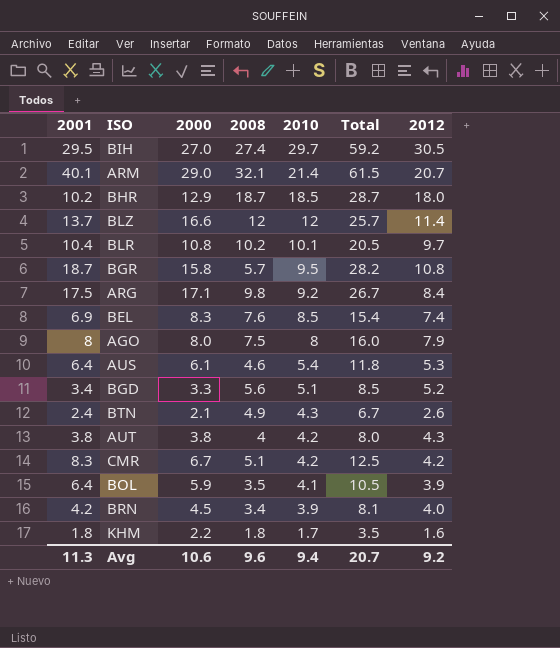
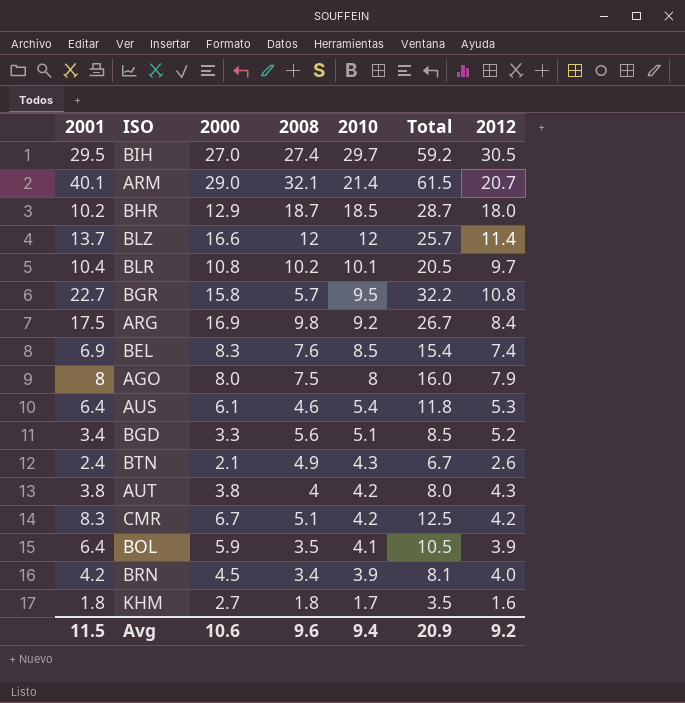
BGR | 2001: 18.7 -> 22.7
BGR | Total: 28.2 -> 32.2
ARG | 2000: 17.1 -> 16.9
KHM | 2000: 2.2 -> 2.7
Avg | 2001: 11.3 -> 11.5
Avg | Total: 20.7 -> 20.9

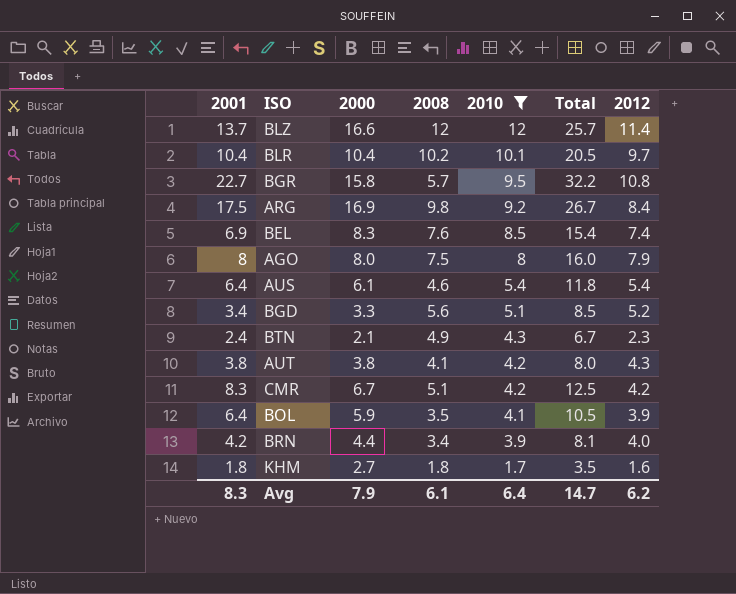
filter: none -> 2010 <= 12
BLR | 2000: 10.8 -> 10.4
AUS | 2012: 5.3 -> 5.4
BTN | 2012: 2.6 -> 2.3
AUT | 2008: 4 -> 4.1
BRN | 2000: 4.5 -> 4.4
Avg | 2001: 11.5 -> 8.3
Avg | 2000: 10.6 -> 7.9
Avg | 2008: 9.6 -> 6.1
Avg | 2010: 9.4 -> 6.4
Avg | Total: 20.9 -> 14.7
Avg | 2012: 9.2 -> 6.2

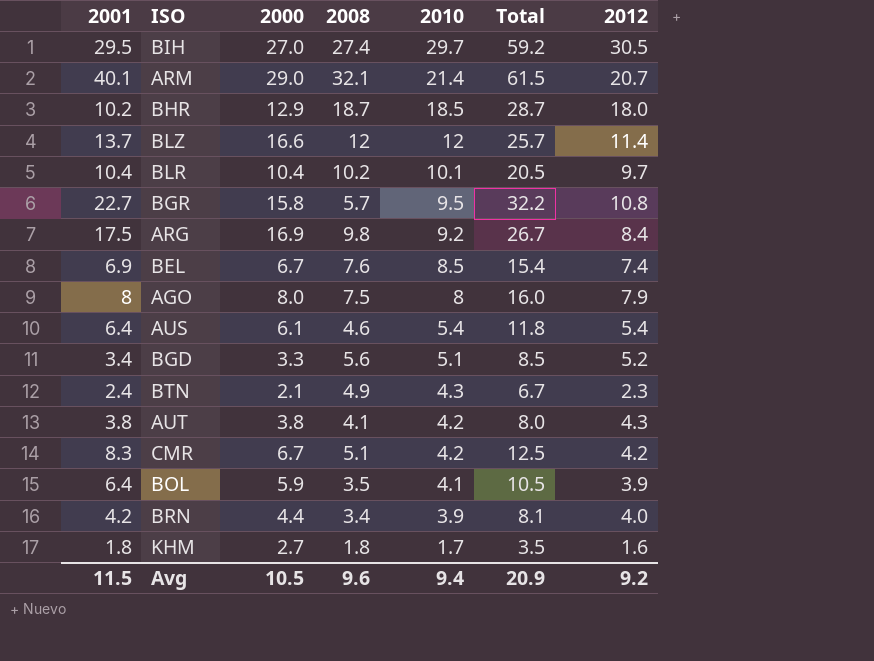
filter: 2010 <= 12 -> none
BEL | 2000: 8.3 -> 6.7
Avg | 2001: 8.3 -> 11.5
Avg | 2000: 7.9 -> 10.5
Avg | 2008: 6.1 -> 9.6
Avg | 2010: 6.4 -> 9.4
Avg | Total: 14.7 -> 20.9
Avg | 2012: 6.2 -> 9.2

